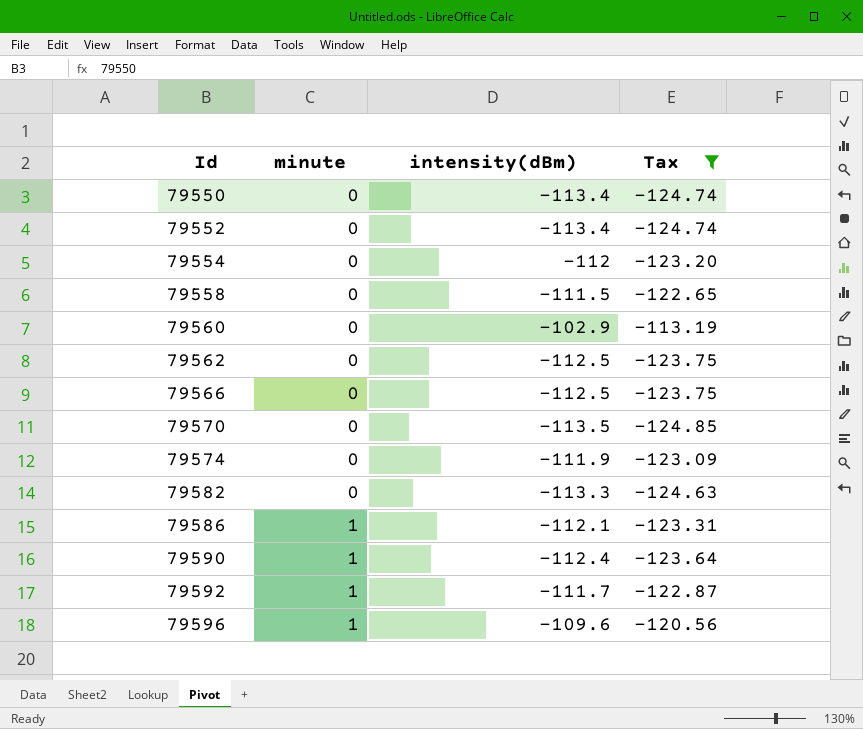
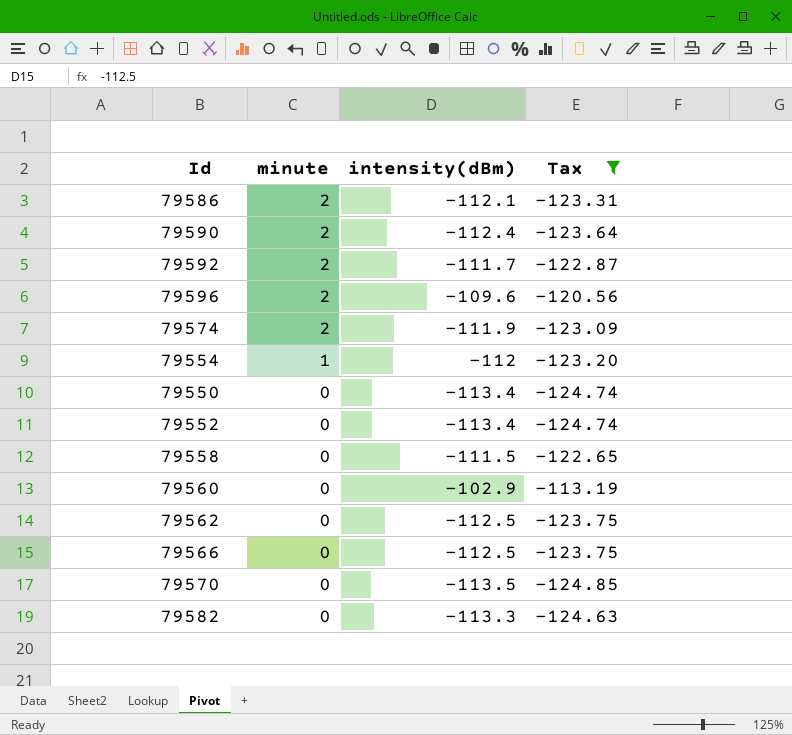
row order: Id ascending -> minute descending
79586 | minute: 1 -> 2
79590 | minute: 1 -> 2
79592 | minute: 1 -> 2
79596 | minute: 1 -> 2
79574 | minute: 0 -> 2
79554 | minute: 0 -> 1

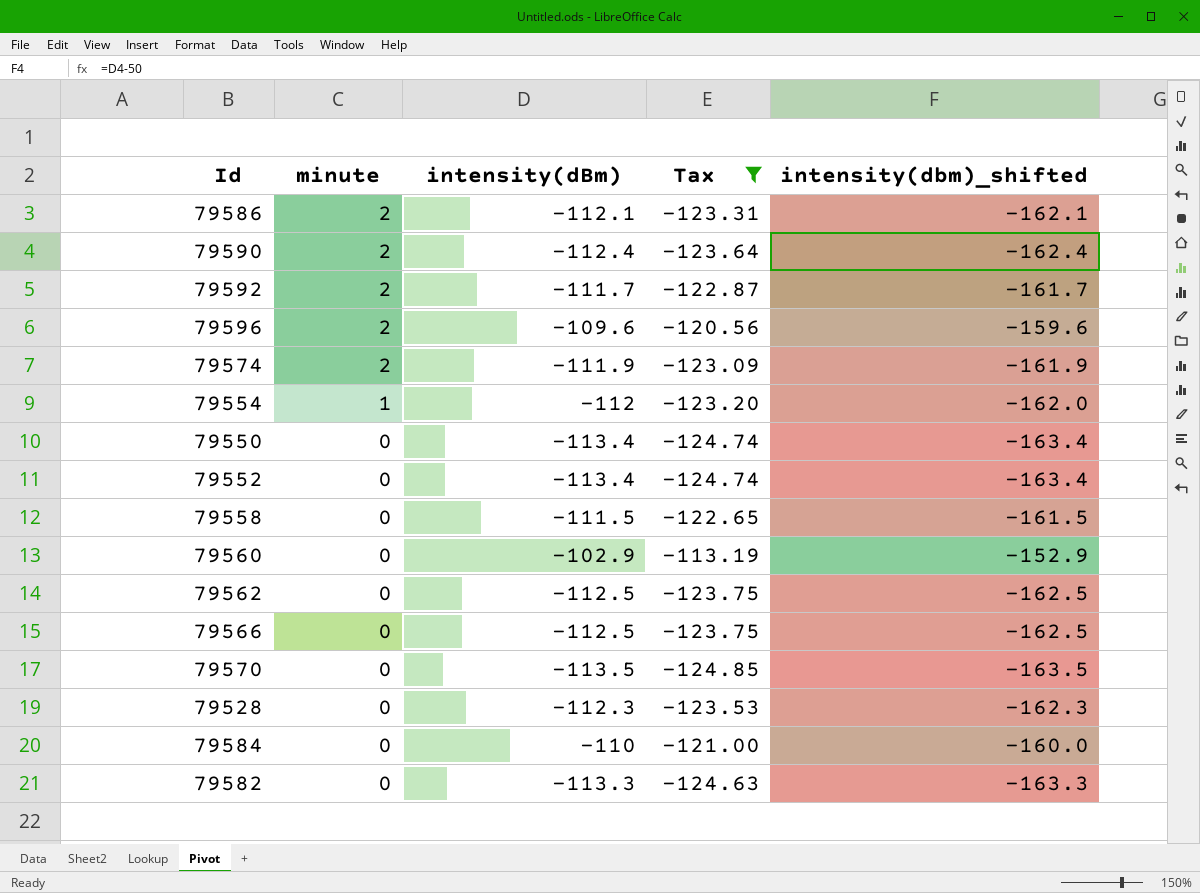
column intensity(dbm)_shifted | formula: none -> [intensity(dBm)] - 50
row 79528: none -> 0 | -112.3 | -123.53 | -162.3
row 79584: none -> 0 | -110 | -121.00 | -160.0

